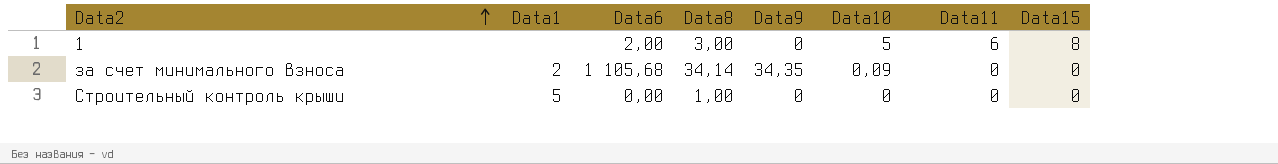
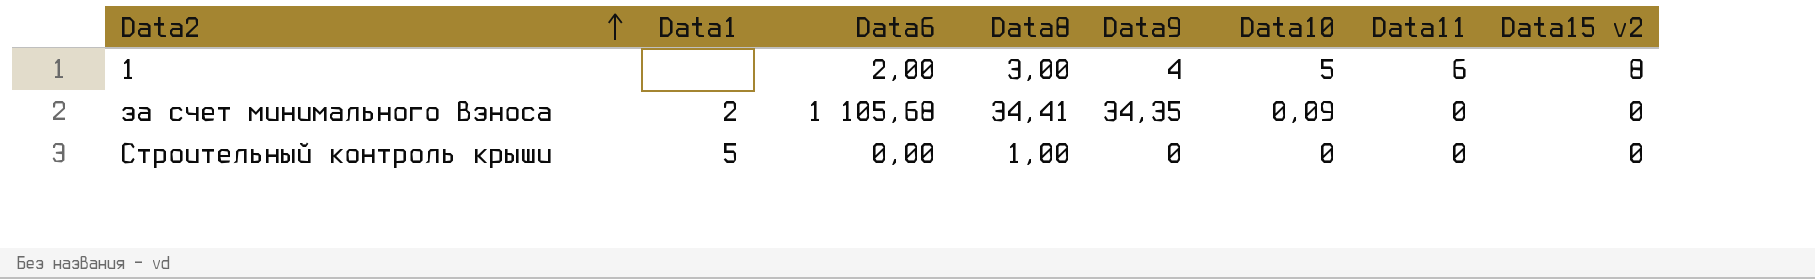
column name: Data15 -> Data15 v2
1 | Data9: 0 -> 4
за счет минимального взноса | Data8: 34,14 -> 34,41

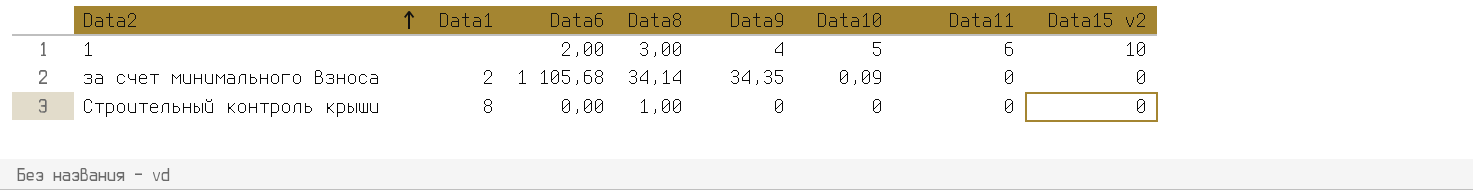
1 | Data15 v2: 8 -> 10
за счет минимального взноса | Data8: 34,41 -> 34,14
Строительный контроль крыши | Data1: 5 -> 8

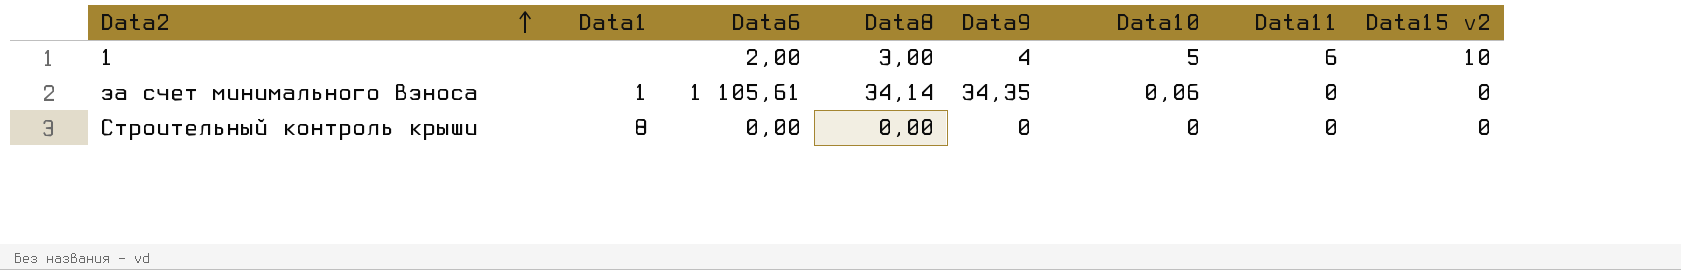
за счет минимального взноса | Data1: 2 -> 1
за счет минимального взноса | Data6: 1 105,68 -> 1 105,61
за счет минимального взноса | Data10: 0,09 -> 0,06
Строительный контроль крыши | Data8: 1,00 -> 0,00

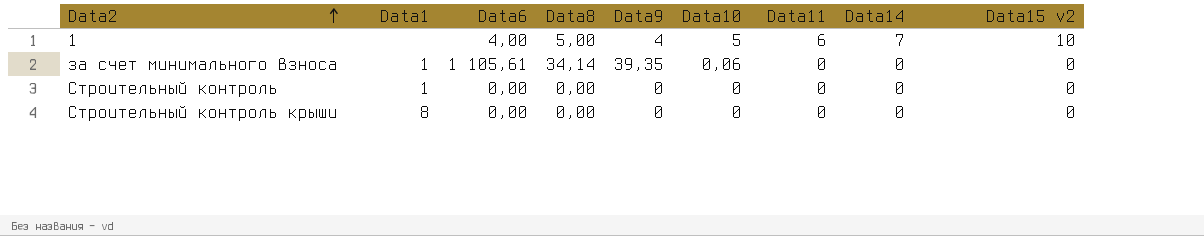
column Data14 | position: none -> 8
1 | Data6: 2,00 -> 4,00
1 | Data8: 3,00 -> 5,00
за счет минимального взноса | Data9: 34,35 -> 39,35
row Строительный контроль: none -> 1 | 0,00 | 0,00 | 0 | 0 | 0 | 0 | 0

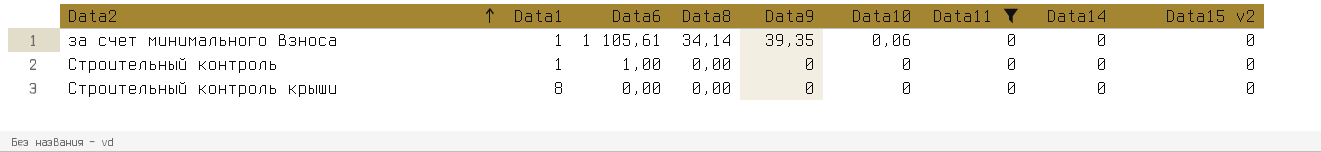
filter: none -> Data11 = 0
Строительный контроль | Data6: 0,00 -> 1,00

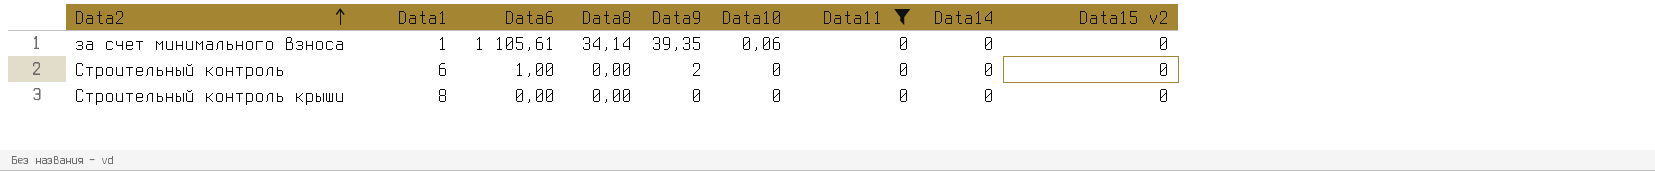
Строительный контроль | Data1: 1 -> 6
Строительный контроль | Data9: 0 -> 2

